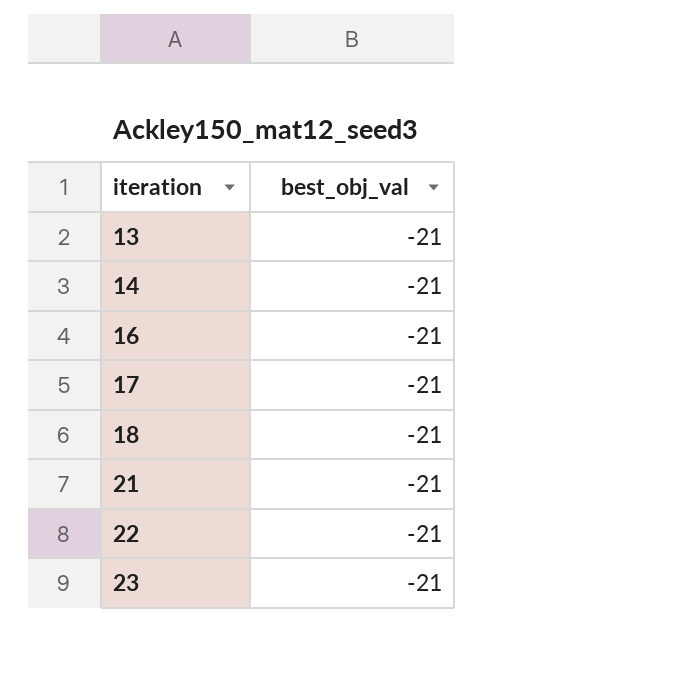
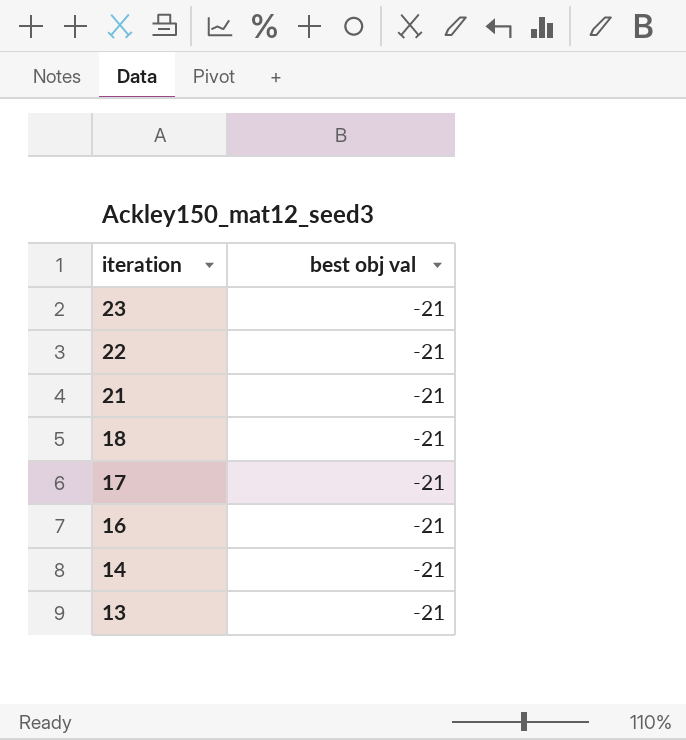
row order: iteration ascending -> iteration descending
column name: best_obj_val -> best obj val

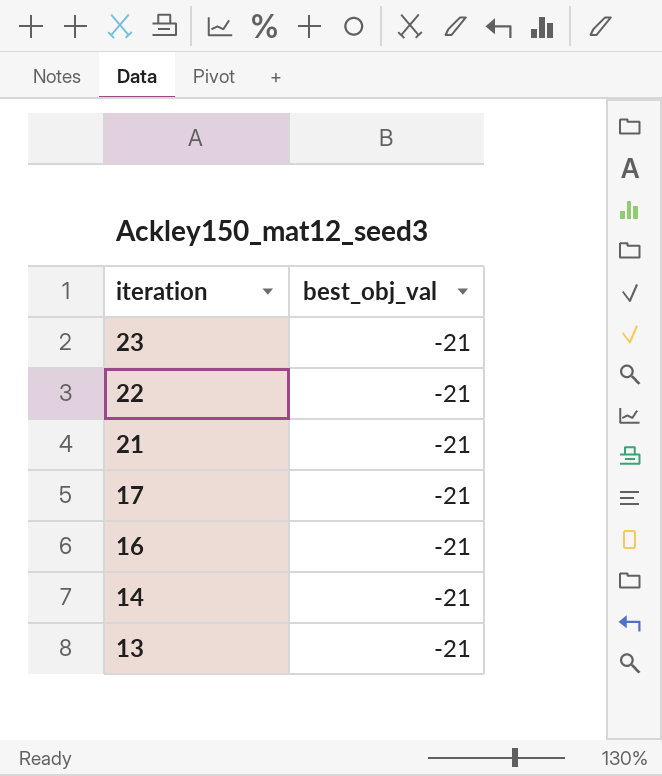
column name: best obj val -> best_obj_val
row 18: -21 -> none

